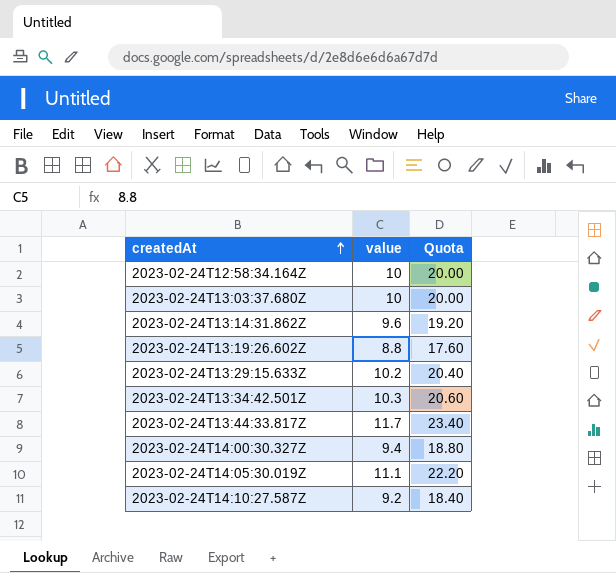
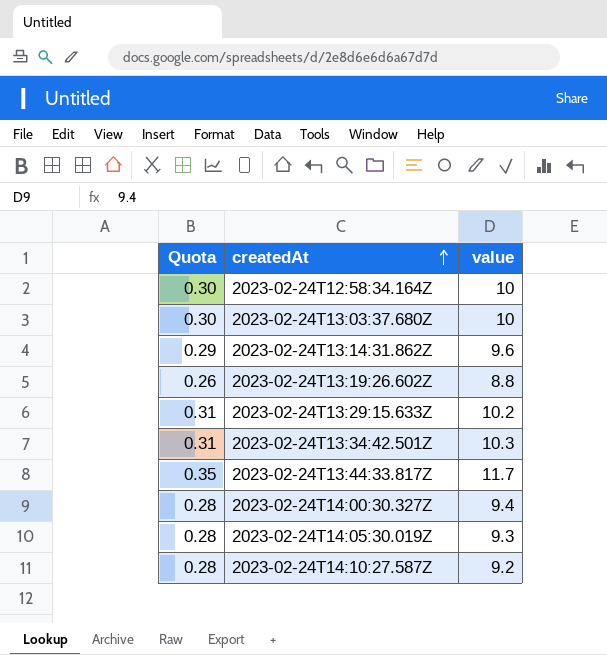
column Quota | formula: [value] * 2 -> [value] * 0.03
column Quota | position: 3 -> 1
2023-02-24T14:05:30.019Z | value: 11.1 -> 9.3

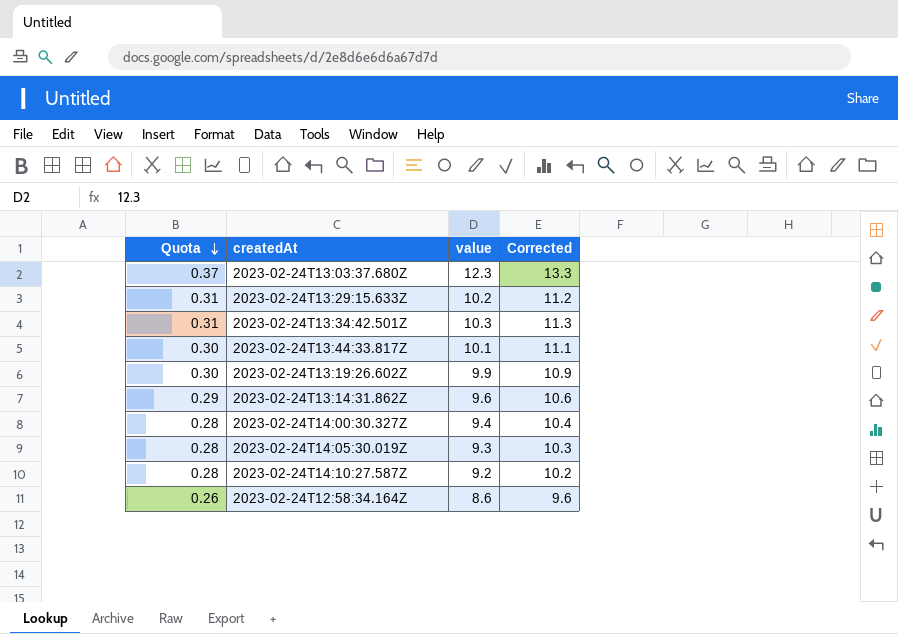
row order: createdAt ascending -> Quota descending
column Corrected | formula: none -> [value] + 1
2023-02-24T13:03:37.680Z | Quota: 0.30 -> 0.37
2023-02-24T13:03:37.680Z | value: 10 -> 12.3
2023-02-24T13:44:33.817Z | Quota: 0.35 -> 0.30
2023-02-24T13:44:33.817Z | value: 11.7 -> 10.1
2023-02-24T13:19:26.602Z | Quota: 0.26 -> 0.30
2023-02-24T13:19:26.602Z | value: 8.8 -> 9.9
2023-02-24T12:58:34.164Z | Quota: 0.30 -> 0.26
2023-02-24T12:58:34.164Z | value: 10 -> 8.6

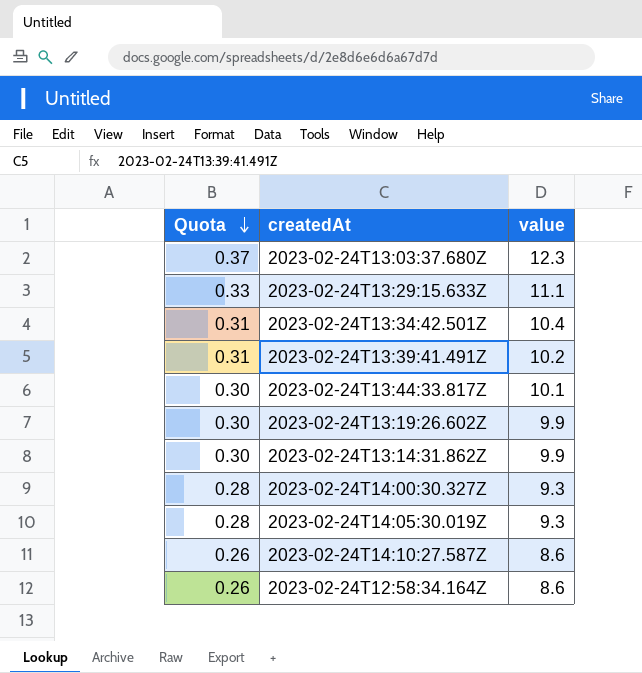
column Corrected | formula: [value] + 1 -> none
2023-02-24T13:29:15.633Z | Quota: 0.31 -> 0.33
2023-02-24T13:29:15.633Z | value: 10.2 -> 11.1
2023-02-24T13:34:42.501Z | value: 10.3 -> 10.4
row 2023-02-24T13:39:41.491Z: none -> 0.31 | 10.2
2023-02-24T13:14:31.862Z | Quota: 0.29 -> 0.30
2023-02-24T13:14:31.862Z | value: 9.6 -> 9.9
2023-02-24T14:00:30.327Z | value: 9.4 -> 9.3
2023-02-24T14:10:27.587Z | Quota: 0.28 -> 0.26
2023-02-24T14:10:27.587Z | value: 9.2 -> 8.6

